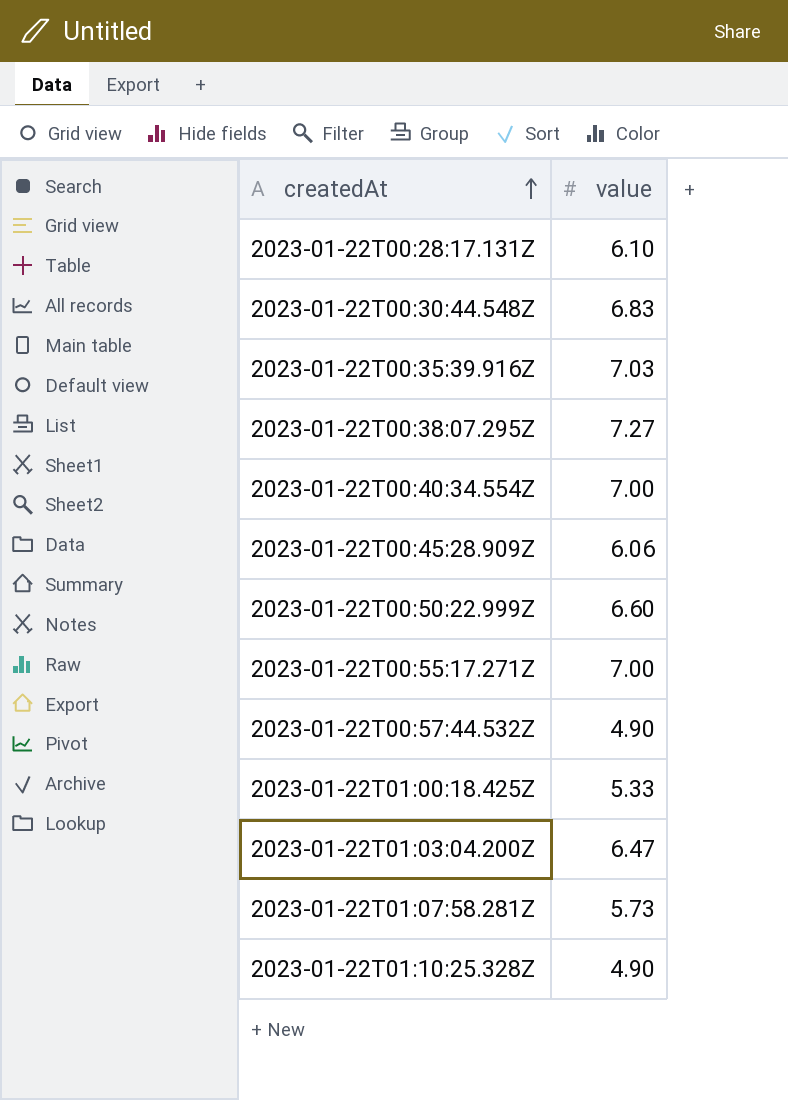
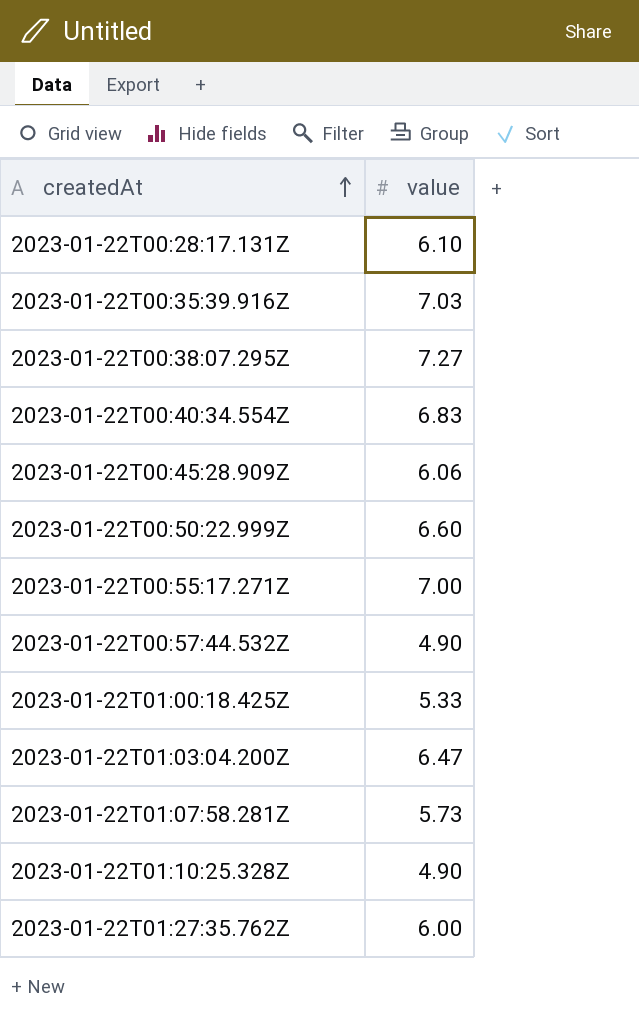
row 2023-01-22T00:30:44.548Z: 6.83 -> none
2023-01-22T00:40:34.554Z | value: 7.00 -> 6.83
row 2023-01-22T01:27:35.762Z: none -> 6.00

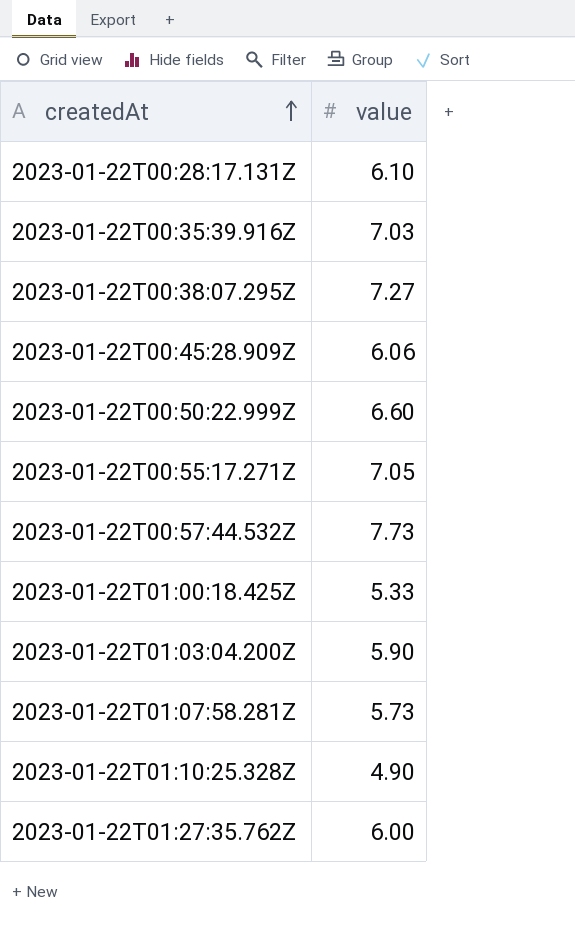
row 2023-01-22T00:40:34.554Z: 6.83 -> none
2023-01-22T00:55:17.271Z | value: 7.00 -> 7.05
2023-01-22T00:57:44.532Z | value: 4.90 -> 7.73
2023-01-22T01:03:04.200Z | value: 6.47 -> 5.90

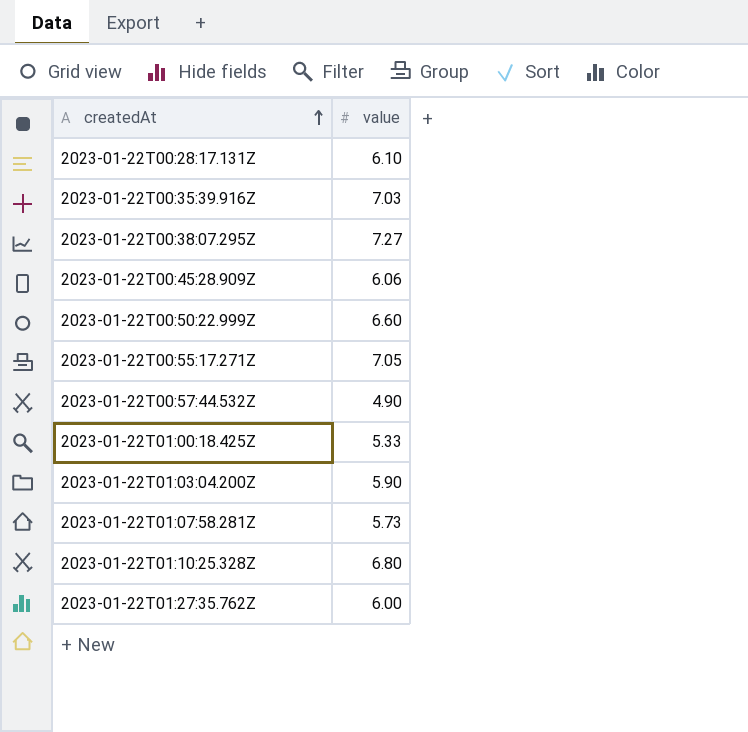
2023-01-22T00:57:44.532Z | value: 7.73 -> 4.90
2023-01-22T01:10:25.328Z | value: 4.90 -> 6.80

